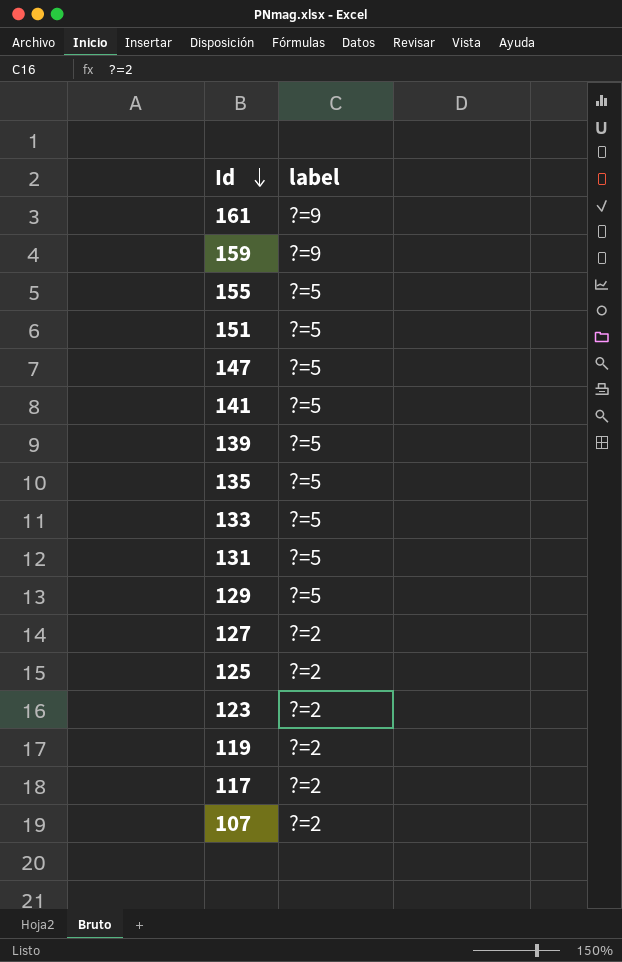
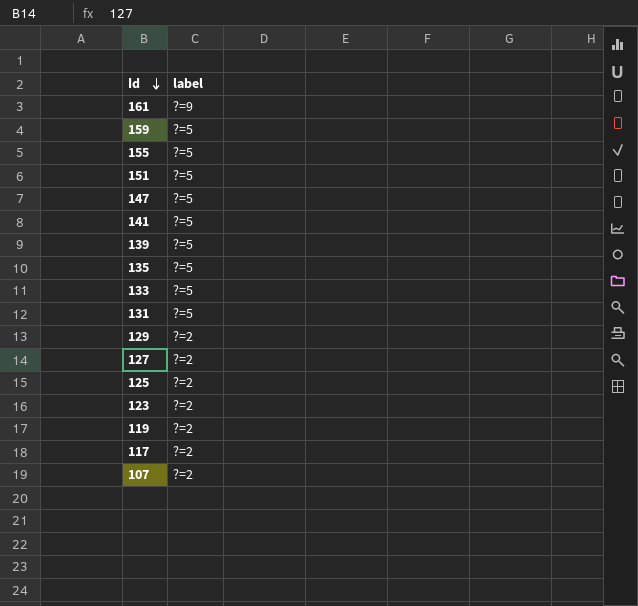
159 | label: ?=9 -> ?=5
129 | label: ?=5 -> ?=2

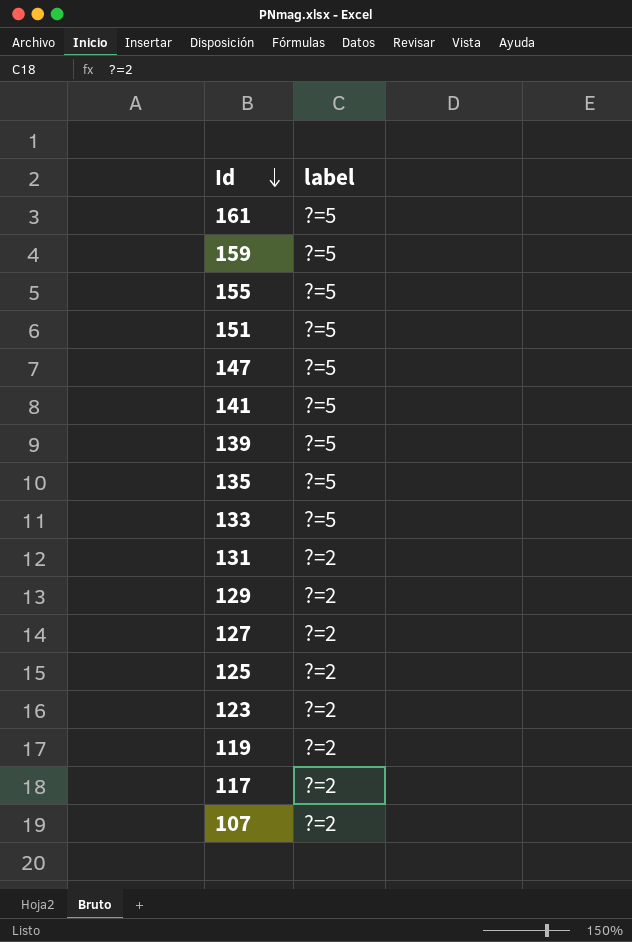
161 | label: ?=9 -> ?=5
131 | label: ?=5 -> ?=2

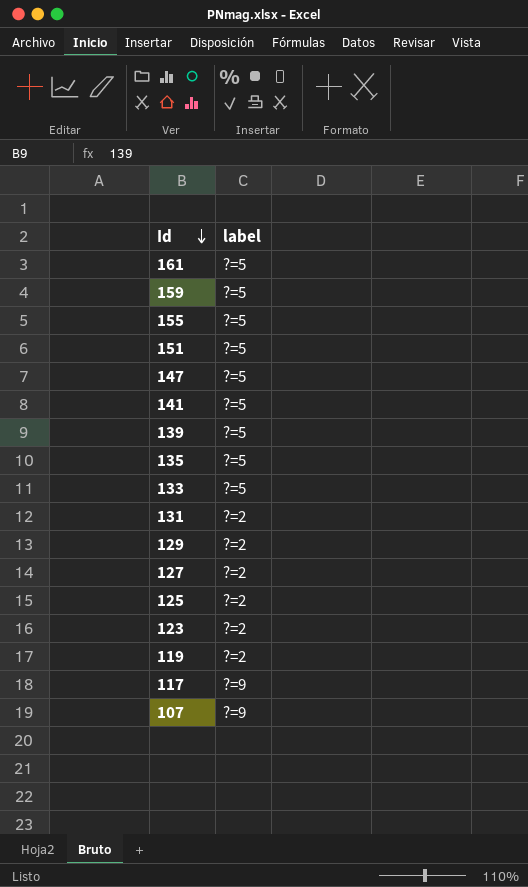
117 | label: ?=2 -> ?=9
107 | label: ?=2 -> ?=9

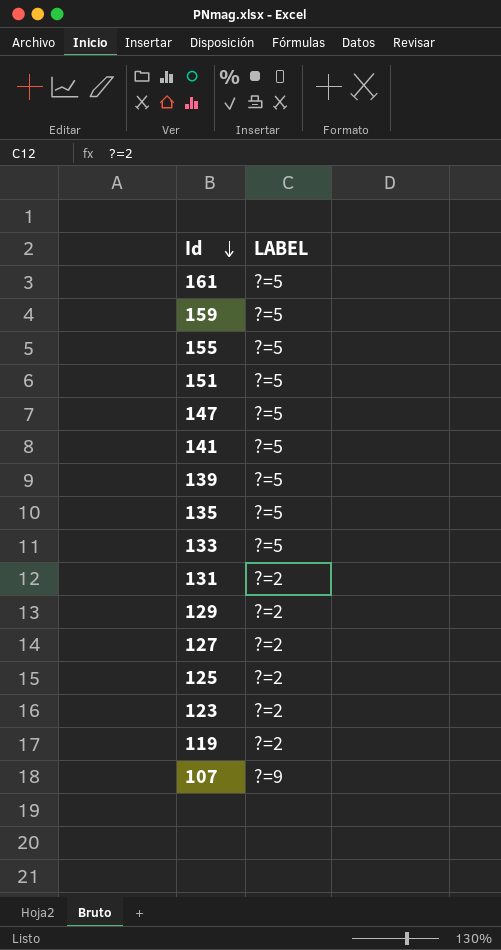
column name: label -> LABEL
row 117: ?=9 -> none

